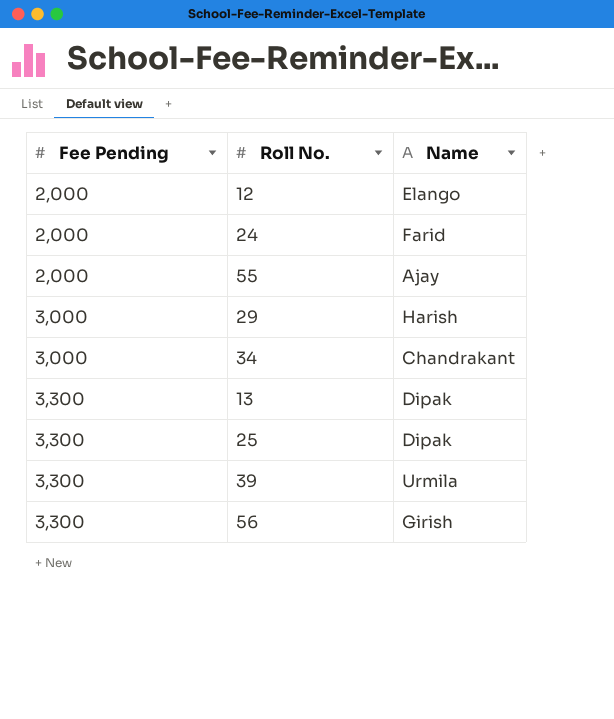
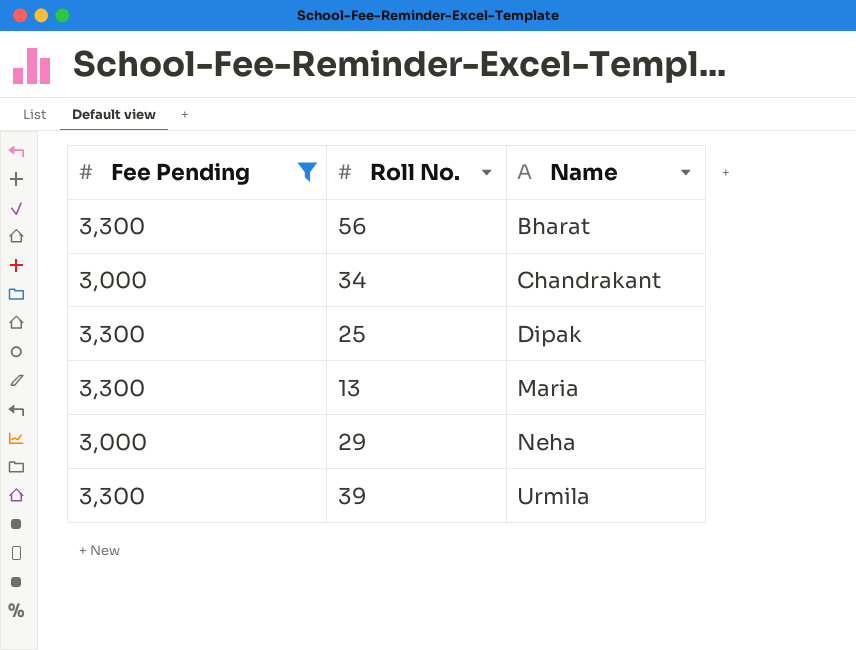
filter: none -> Fee Pending != 2,000
row order: Fee Pending ascending -> Name ascending
56 | Name: Girish -> Bharat
13 | Name: Dipak -> Maria
29 | Name: Harish -> Neha

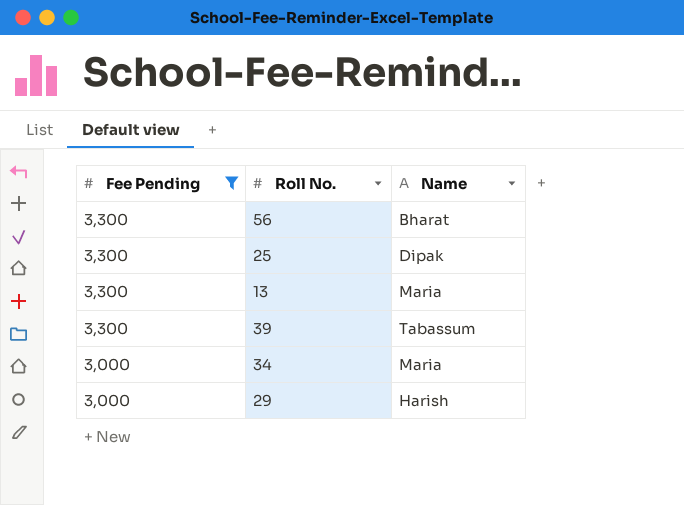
row order: Name ascending -> Fee Pending descending
39 | Name: Urmila -> Tabassum
34 | Name: Chandrakant -> Maria
29 | Name: Neha -> Harish

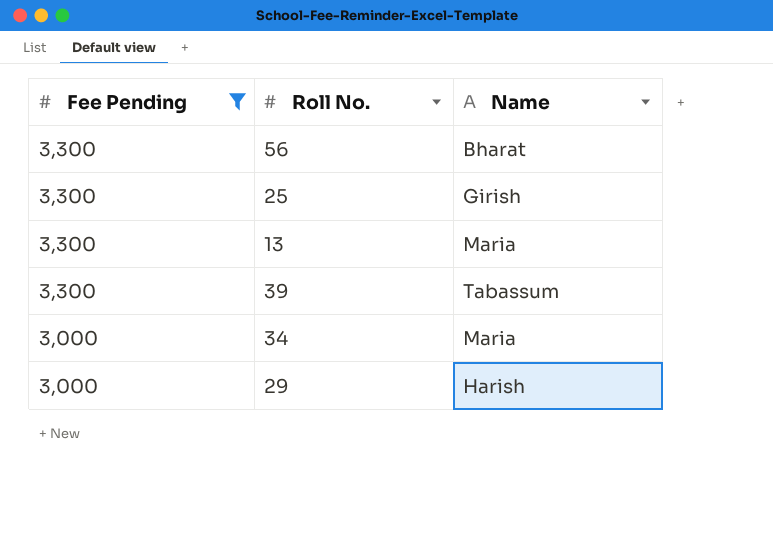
25 | Name: Dipak -> Girish

